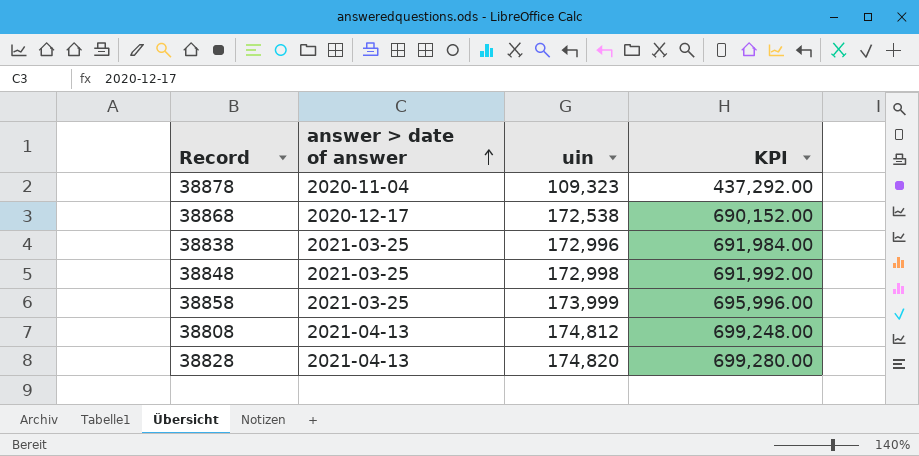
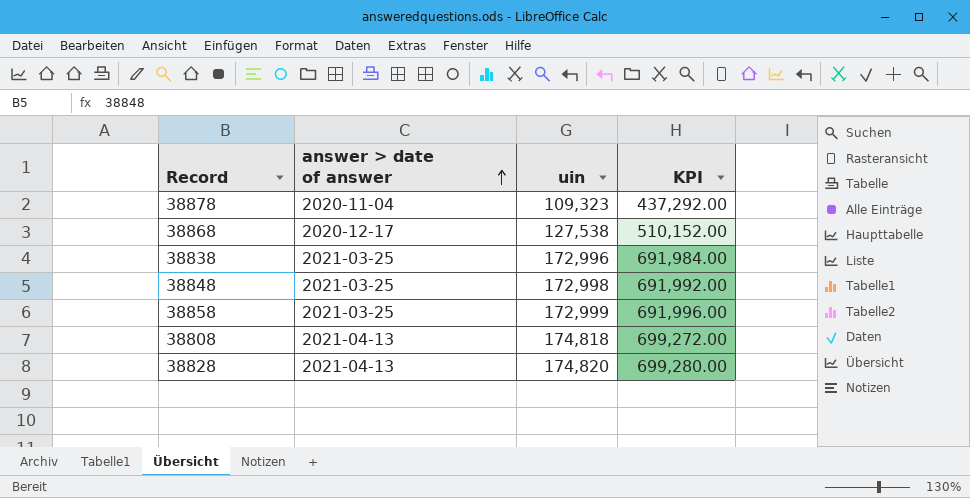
38868 | uin: 172,538 -> 127,538
38868 | KPI: 690,152.00 -> 510,152.00
38858 | uin: 173,999 -> 172,999
38858 | KPI: 695,996.00 -> 691,996.00
38808 | uin: 174,812 -> 174,818
38808 | KPI: 699,248.00 -> 699,272.00

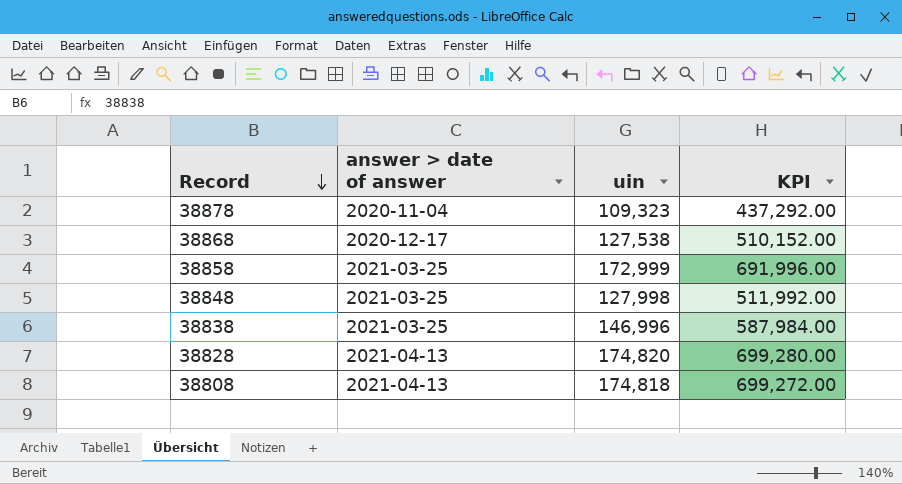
row order: answer > date of answer ascending -> Record descending
38848 | uin: 172,998 -> 127,998
38848 | KPI: 691,992.00 -> 511,992.00
38838 | uin: 172,996 -> 146,996
38838 | KPI: 691,984.00 -> 587,984.00

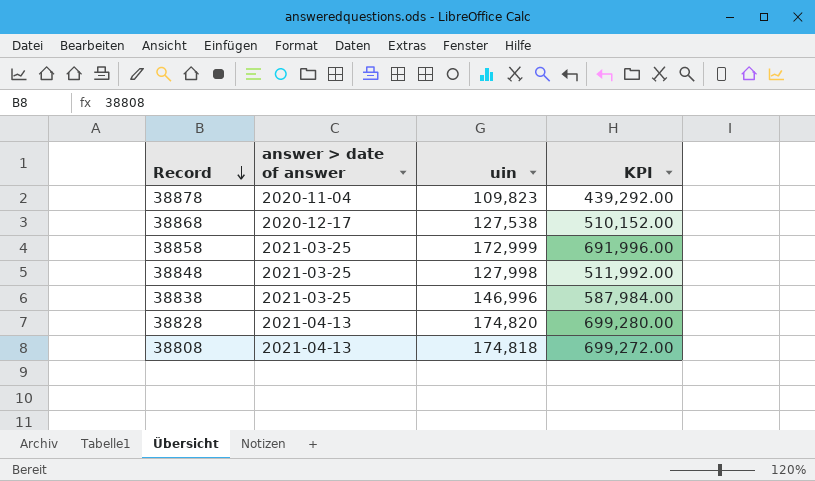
38878 | uin: 109,323 -> 109,823
38878 | KPI: 437,292.00 -> 439,292.00

